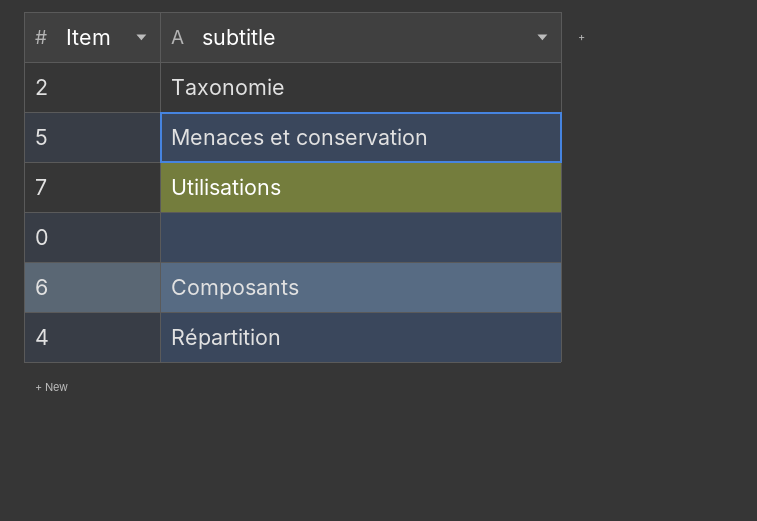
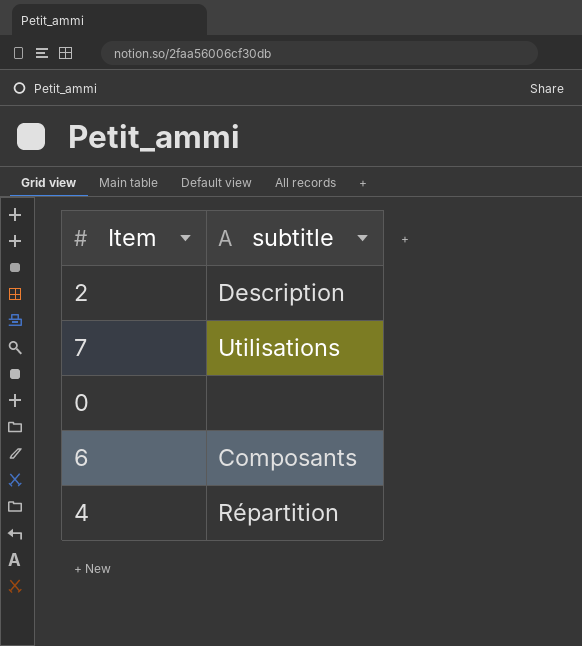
row 5: Menaces et conservation -> none
2 | subtitle: Taxonomie -> Description

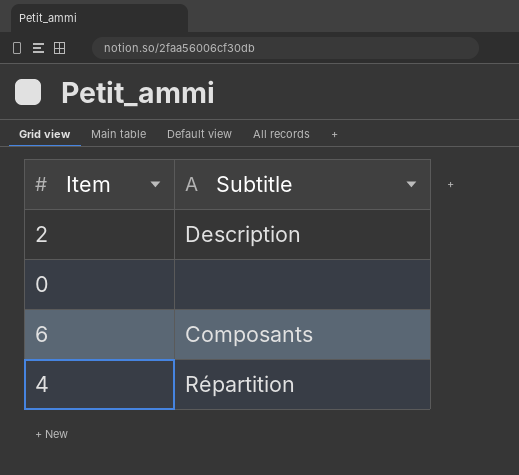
column name: subtitle -> Subtitle
row 7: Utilisations -> none

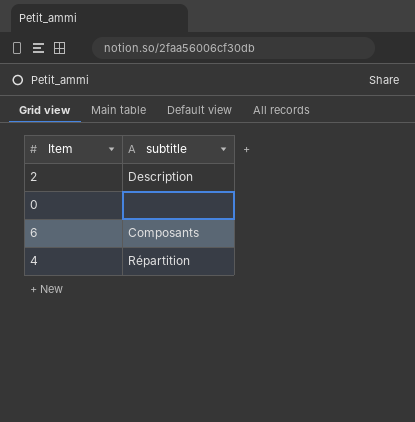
column name: Subtitle -> subtitle

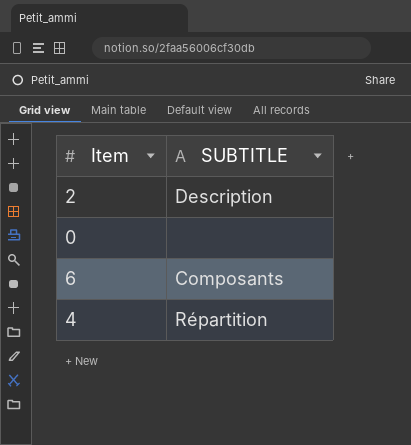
column name: subtitle -> SUBTITLE

